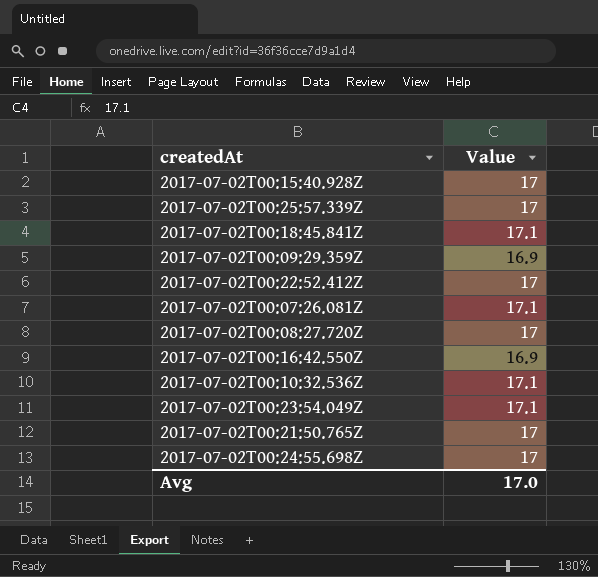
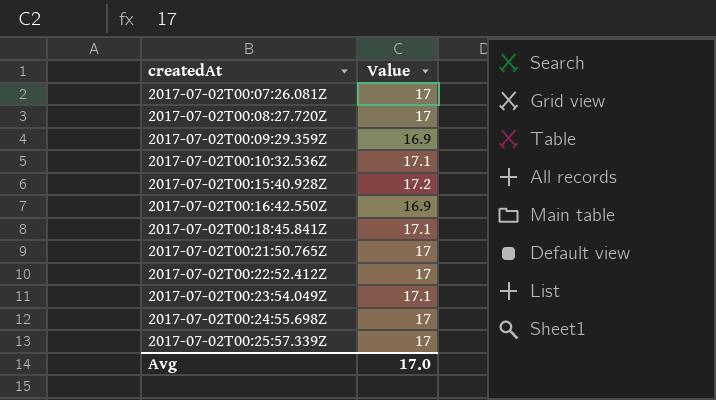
row order: none -> createdAt ascending
2017-07-02T00:07:26.081Z | Value: 17.1 -> 17
2017-07-02T00:15:40.928Z | Value: 17 -> 17.2

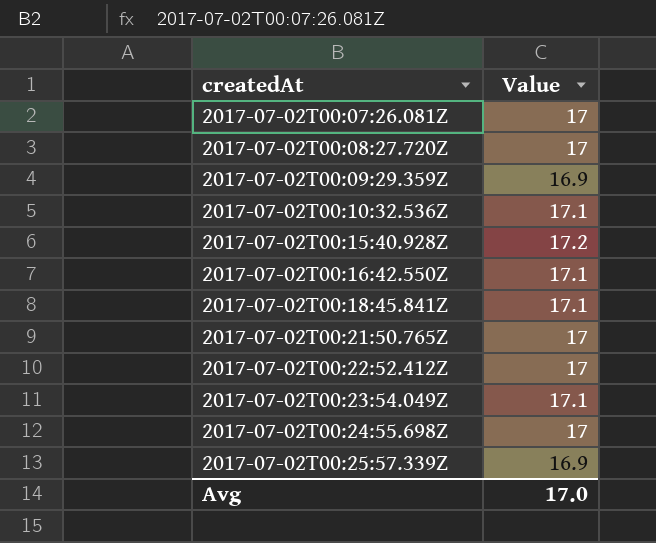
2017-07-02T00:16:42.550Z | Value: 16.9 -> 17.1
2017-07-02T00:25:57.339Z | Value: 17 -> 16.9

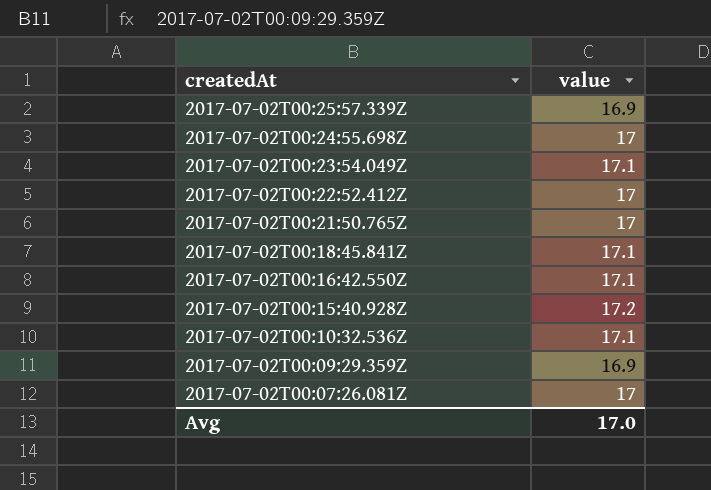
row order: createdAt ascending -> createdAt descending
column name: Value -> value
row 2017-07-02T00:08:27.720Z: 17 -> none

